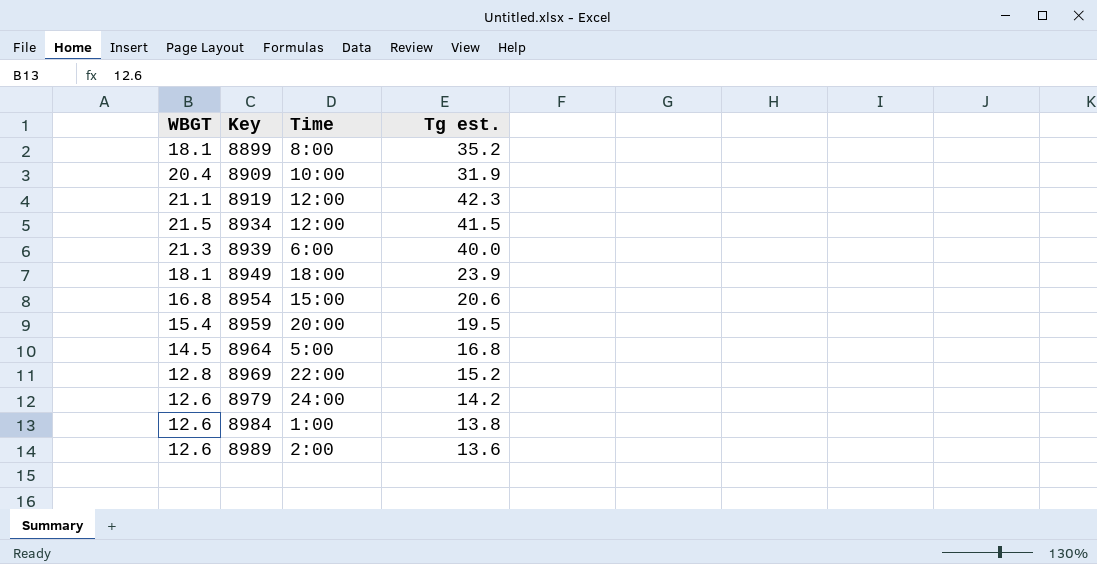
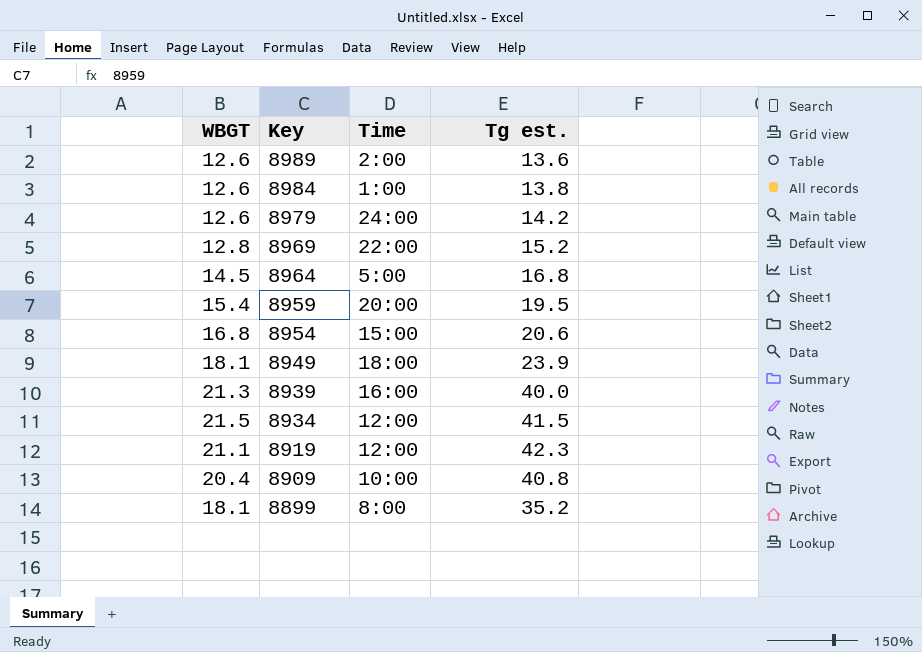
row order: Key ascending -> Key descending
8939 | Time: 6:00 -> 16:00
8909 | Tg est.: 31.9 -> 40.8

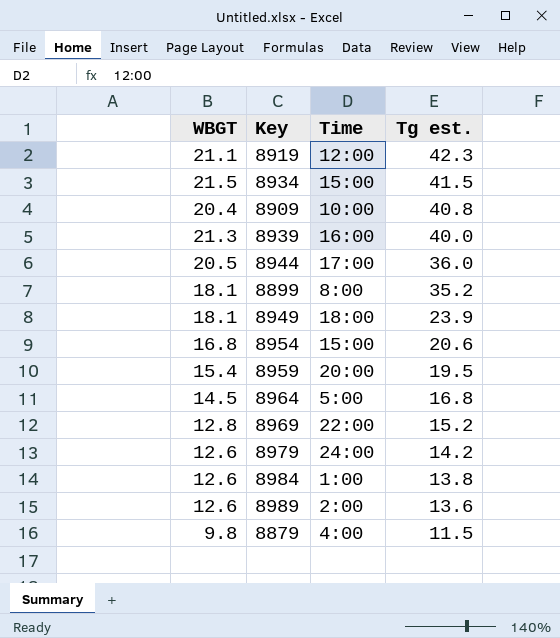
row order: Key descending -> Tg est. descending
8934 | Time: 12:00 -> 15:00
row 8944: none -> 20.5 | 17:00 | 36.0
row 8879: none -> 9.8 | 4:00 | 11.5

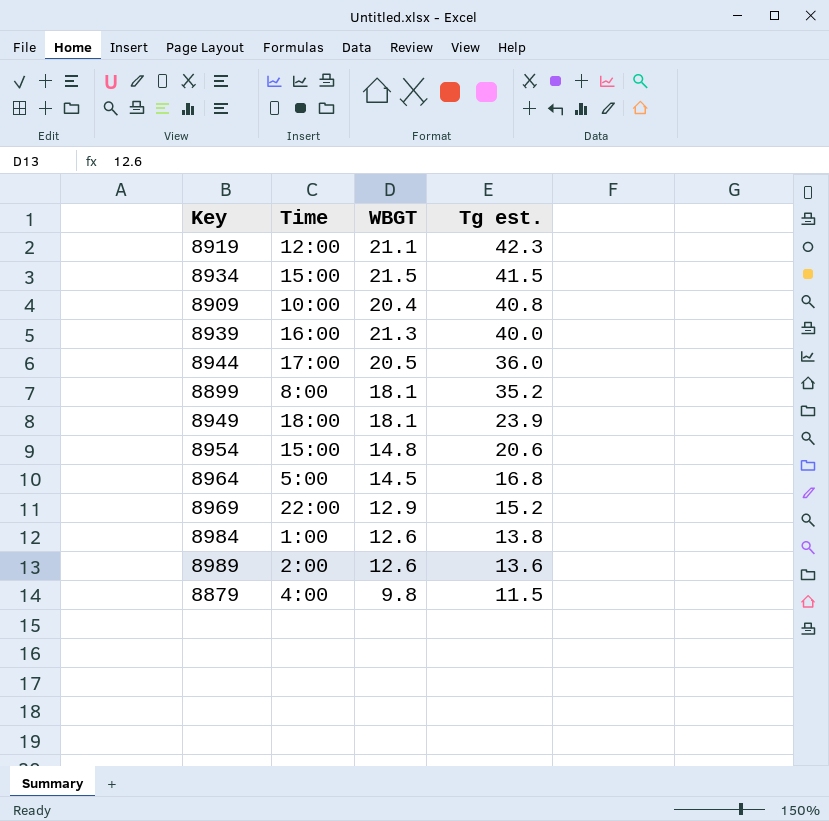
column WBGT | position: 1 -> 3
row 8959: 15.4 | 20:00 | 19.5 -> none
row 8979: 12.6 | 24:00 | 14.2 -> none
8954 | WBGT: 16.8 -> 14.8
8969 | WBGT: 12.8 -> 12.9

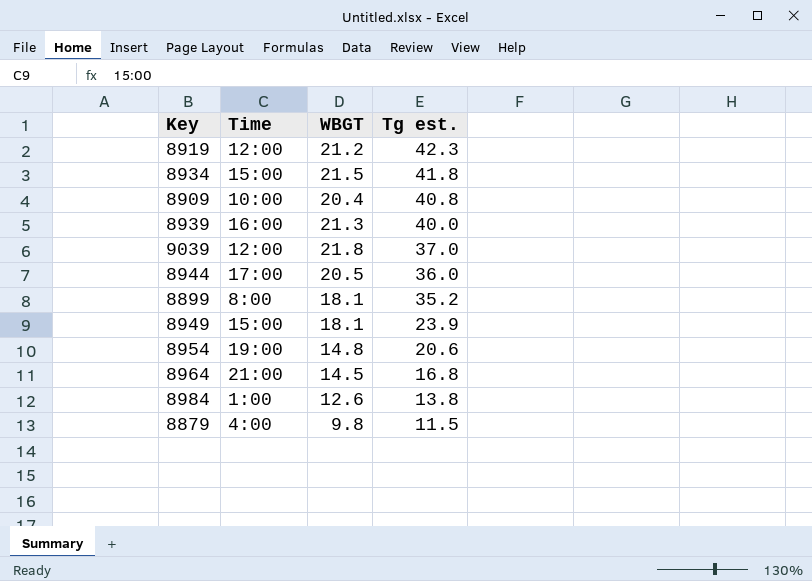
row 8969: 22:00 | 12.9 | 15.2 -> none
row 8989: 2:00 | 12.6 | 13.6 -> none
8919 | WBGT: 21.1 -> 21.2
8934 | Tg est.: 41.5 -> 41.8
row 9039: none -> 12:00 | 21.8 | 37.0
8949 | Time: 18:00 -> 15:00
8954 | Time: 15:00 -> 19:00
8964 | Time: 5:00 -> 21:00

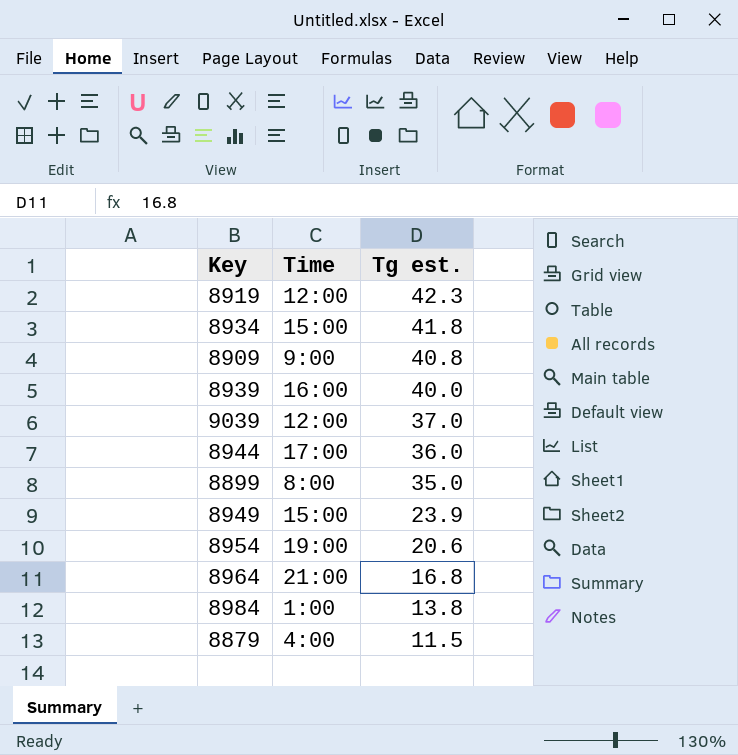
column WBGT | position: 3 -> none
8909 | Time: 10:00 -> 9:00
8899 | Tg est.: 35.2 -> 35.0

